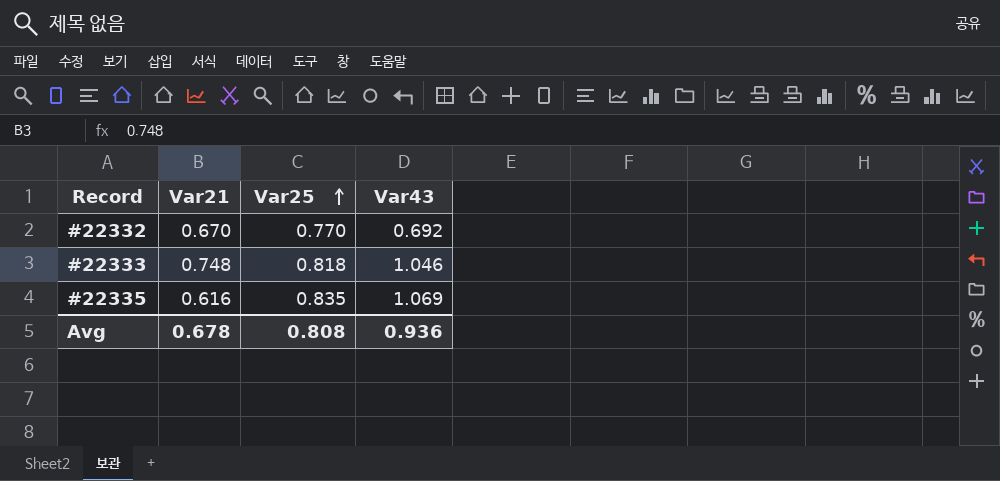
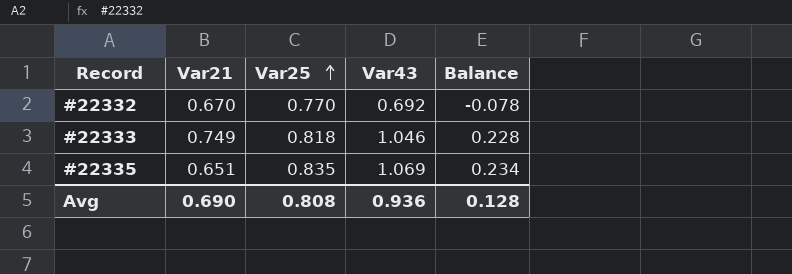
column Balance | formula: none -> [Var43] - [Var25]
#22333 | Var21: 0.748 -> 0.749
#22335 | Var21: 0.616 -> 0.651
Avg | Var21: 0.678 -> 0.690

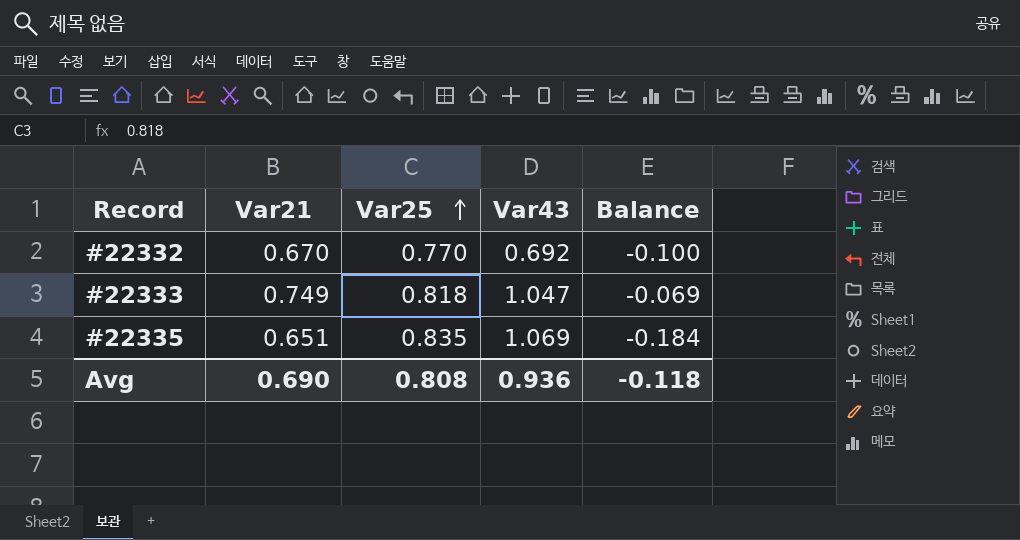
column Balance | formula: [Var43] - [Var25] -> [Var21] - [Var25]
#22333 | Var43: 1.046 -> 1.047
Avg | Balance: 0.128 -> -0.118

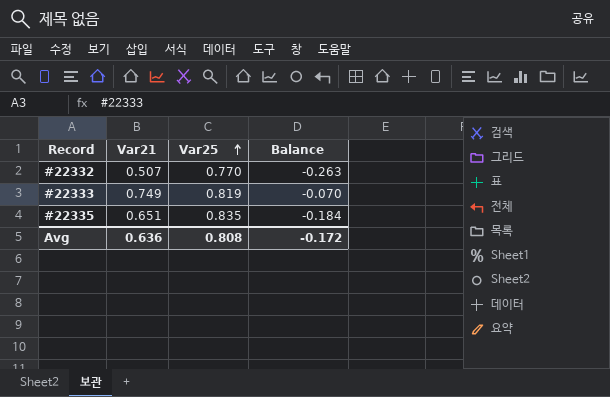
column Var43 | position: 4 -> none
#22332 | Var21: 0.670 -> 0.507
#22332 | Balance: -0.100 -> -0.263
#22333 | Var25: 0.818 -> 0.819
#22333 | Balance: -0.069 -> -0.070
Avg | Var21: 0.690 -> 0.636
Avg | Balance: -0.118 -> -0.172

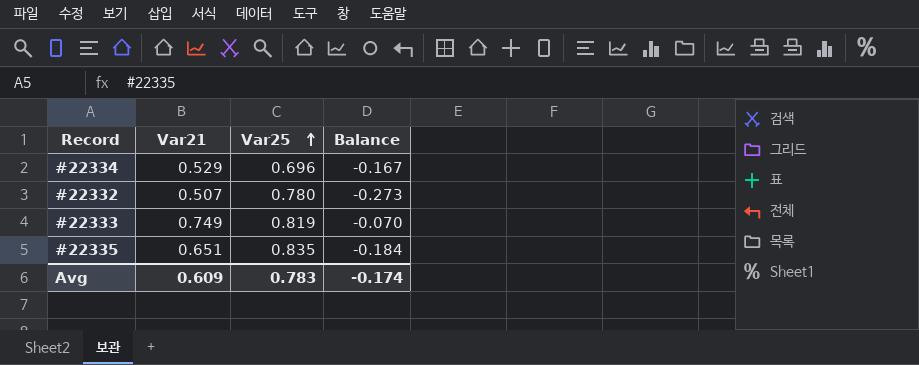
row #22334: none -> 0.529 | 0.696 | -0.167
#22332 | Var25: 0.770 -> 0.780
#22332 | Balance: -0.263 -> -0.273
Avg | Var21: 0.636 -> 0.609
Avg | Var25: 0.808 -> 0.783
Avg | Balance: -0.172 -> -0.174

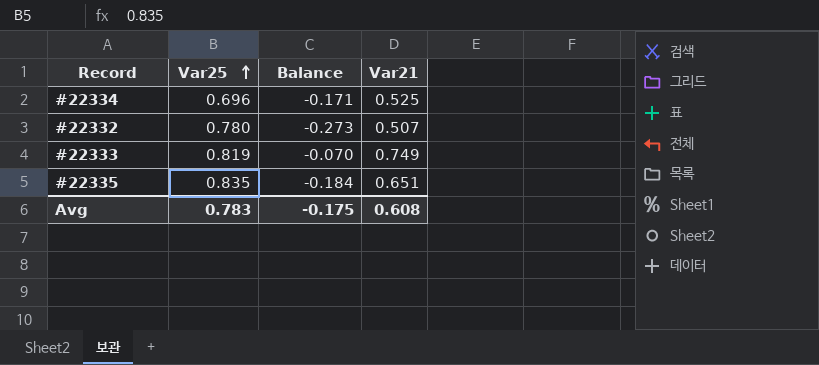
column Var21 | position: 2 -> 4
#22334 | Balance: -0.167 -> -0.171
#22334 | Var21: 0.529 -> 0.525
Avg | Balance: -0.174 -> -0.175
Avg | Var21: 0.609 -> 0.608

